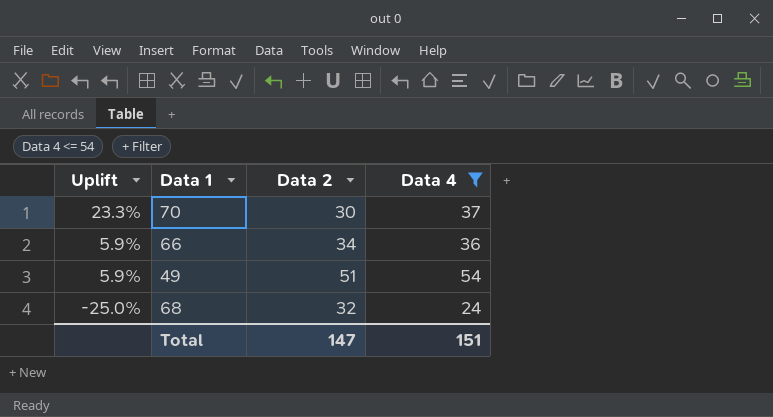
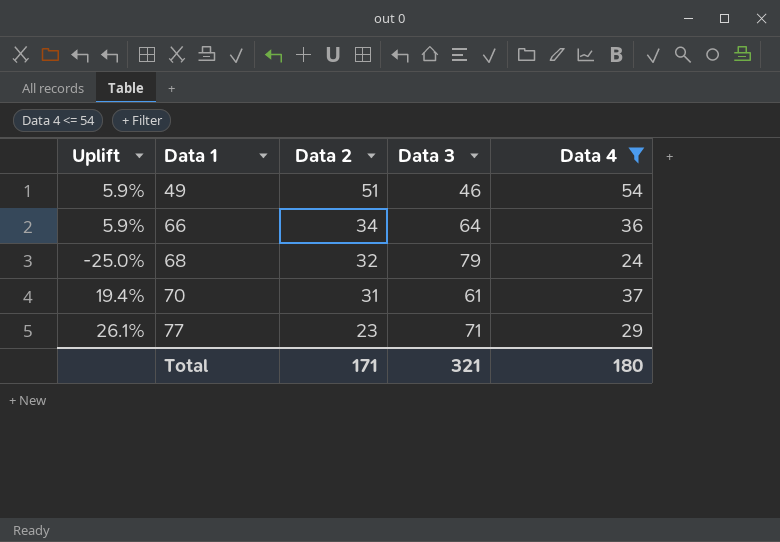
row order: Uplift descending -> Data 1 ascending
column Data 3 | position: none -> 4
70 | Uplift: 23.3% -> 19.4%
70 | Data 2: 30 -> 31
row 77: none -> 26.1% | 23 | 71 | 29
Total | Data 2: 147 -> 171
Total | Data 4: 151 -> 180

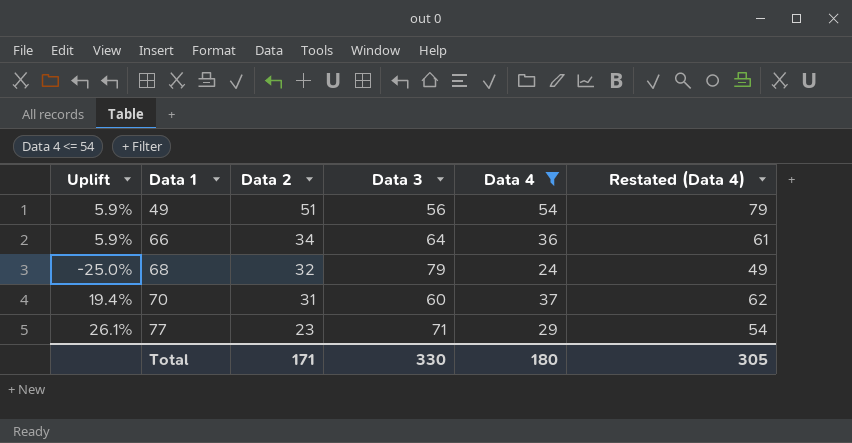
column Restated (Data 4) | formula: none -> [Data 4] + 25
49 | Data 3: 46 -> 56
70 | Data 3: 61 -> 60
Total | Data 3: 321 -> 330

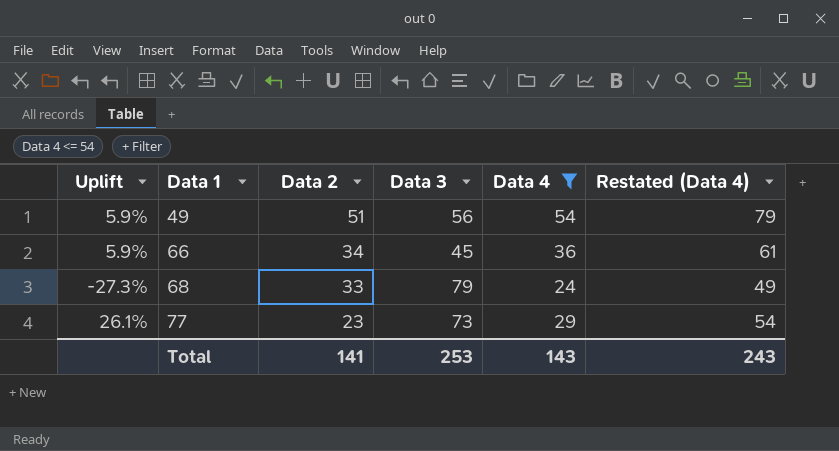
row 70: 19.4% | 31 | 60 | 37 | 62 -> none
66 | Data 3: 64 -> 45
68 | Uplift: -25.0% -> -27.3%
68 | Data 2: 32 -> 33
77 | Data 3: 71 -> 73
Total | Data 2: 171 -> 141
Total | Data 3: 330 -> 253
Total | Data 4: 180 -> 143
Total | Restated (Data 4): 305 -> 243

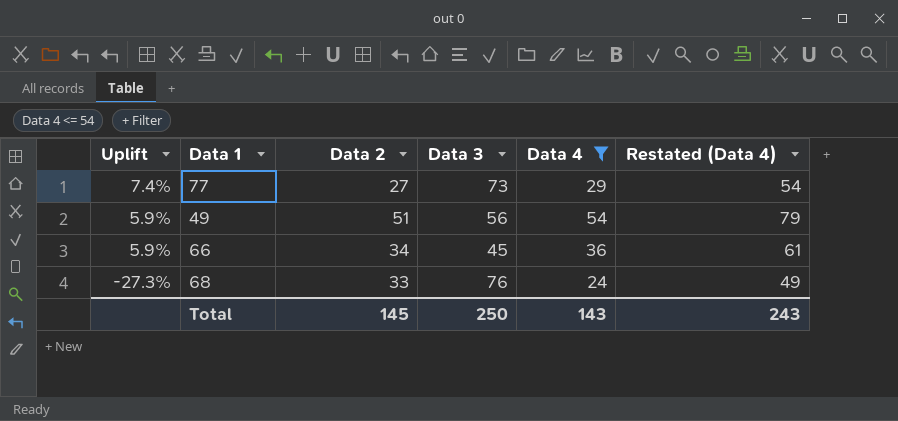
row order: Data 1 ascending -> Uplift descending
77 | Uplift: 26.1% -> 7.4%
77 | Data 2: 23 -> 27
68 | Data 3: 79 -> 76
Total | Data 2: 141 -> 145
Total | Data 3: 253 -> 250

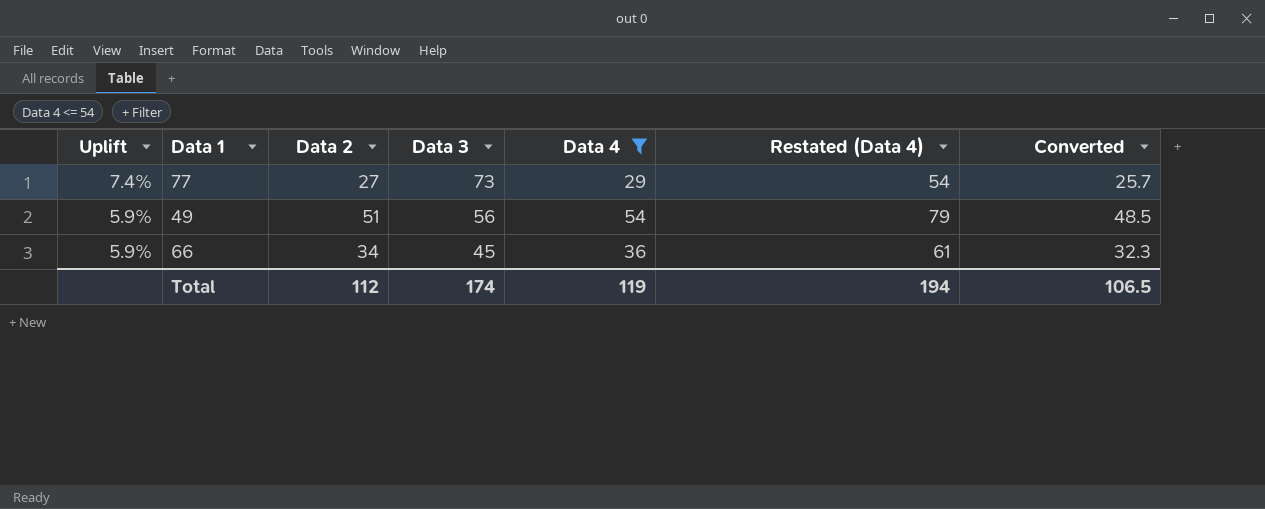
column Converted | formula: none -> [Data 2] * 0.95
row 68: -27.3% | 33 | 76 | 24 | 49 -> none
Total | Data 2: 145 -> 112
Total | Data 3: 250 -> 174
Total | Data 4: 143 -> 119
Total | Restated (Data 4): 243 -> 194

